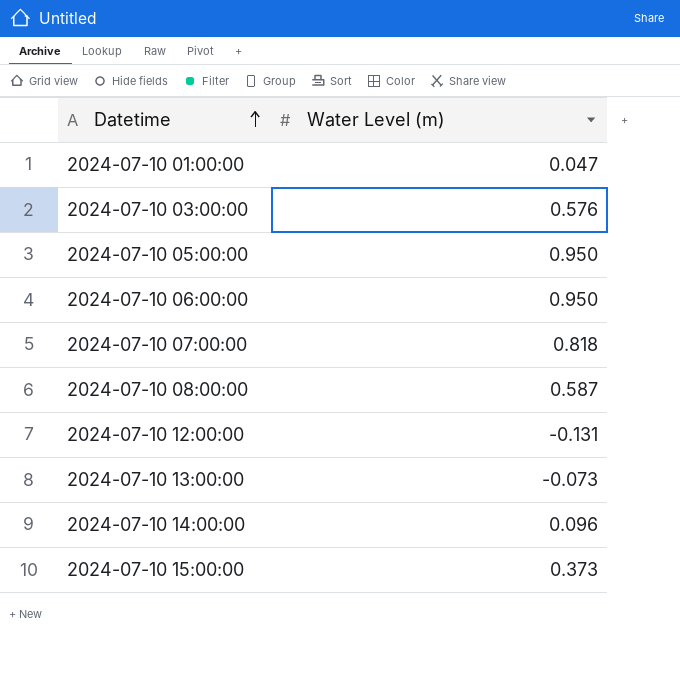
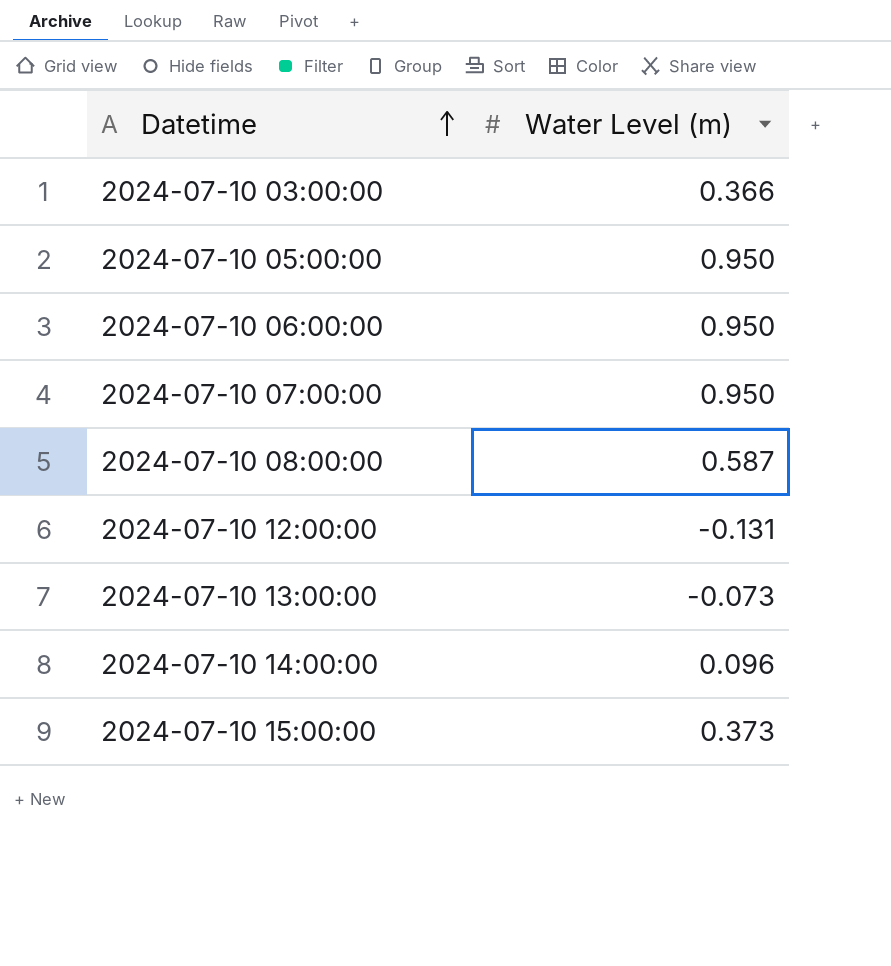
row 2024-07-10 01:00:00: 0.047 -> none
2024-07-10 03:00:00 | Water Level (m): 0.576 -> 0.366
2024-07-10 07:00:00 | Water Level (m): 0.818 -> 0.950

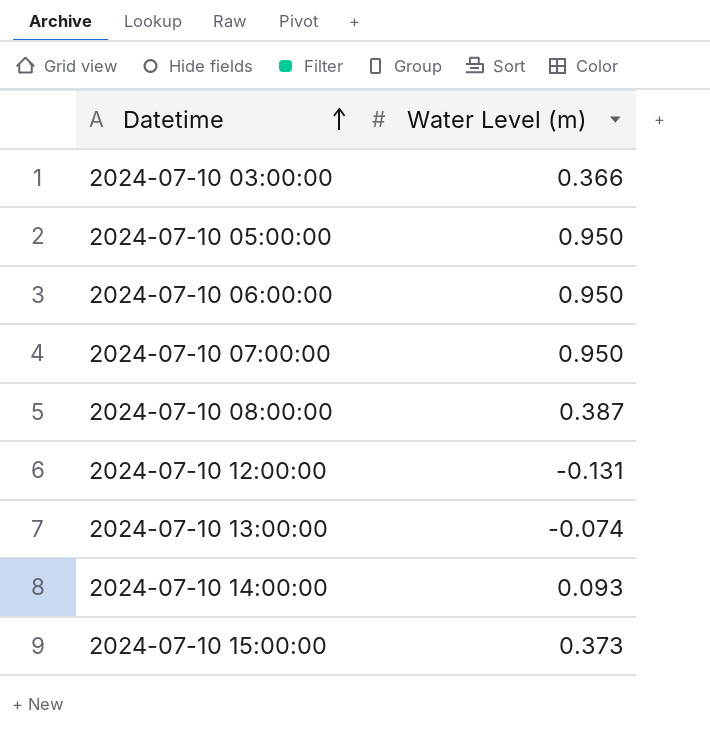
2024-07-10 08:00:00 | Water Level (m): 0.587 -> 0.387
2024-07-10 13:00:00 | Water Level (m): -0.073 -> -0.074
2024-07-10 14:00:00 | Water Level (m): 0.096 -> 0.093

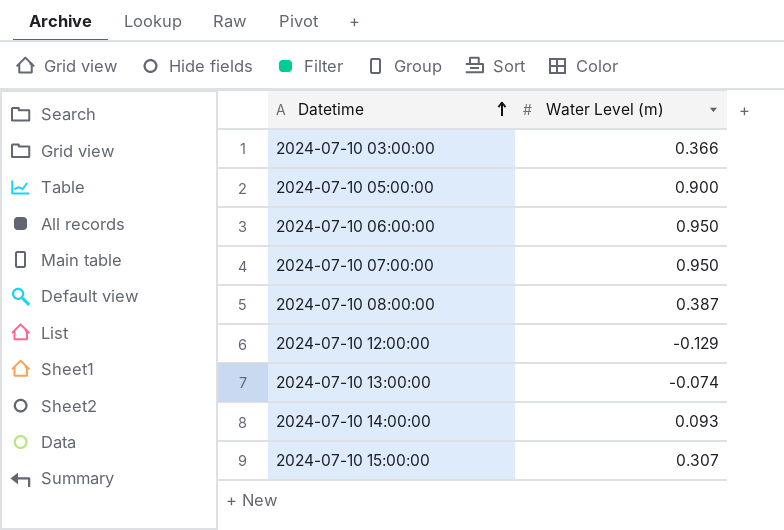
2024-07-10 05:00:00 | Water Level (m): 0.950 -> 0.900
2024-07-10 12:00:00 | Water Level (m): -0.131 -> -0.129
2024-07-10 15:00:00 | Water Level (m): 0.373 -> 0.307

